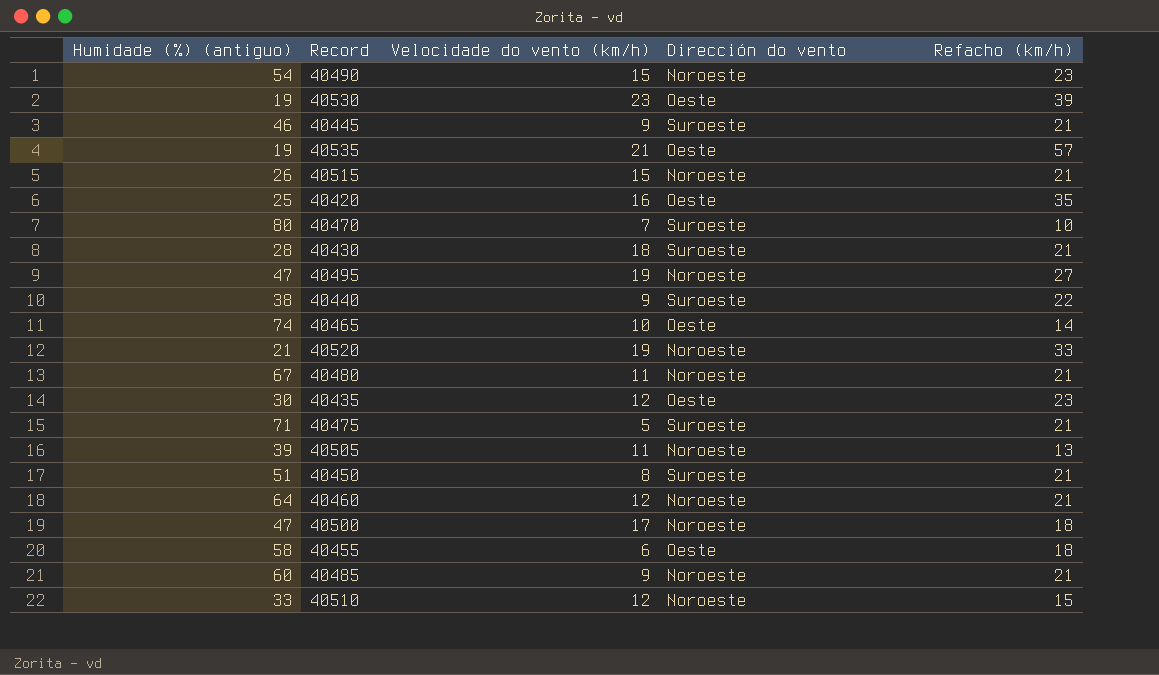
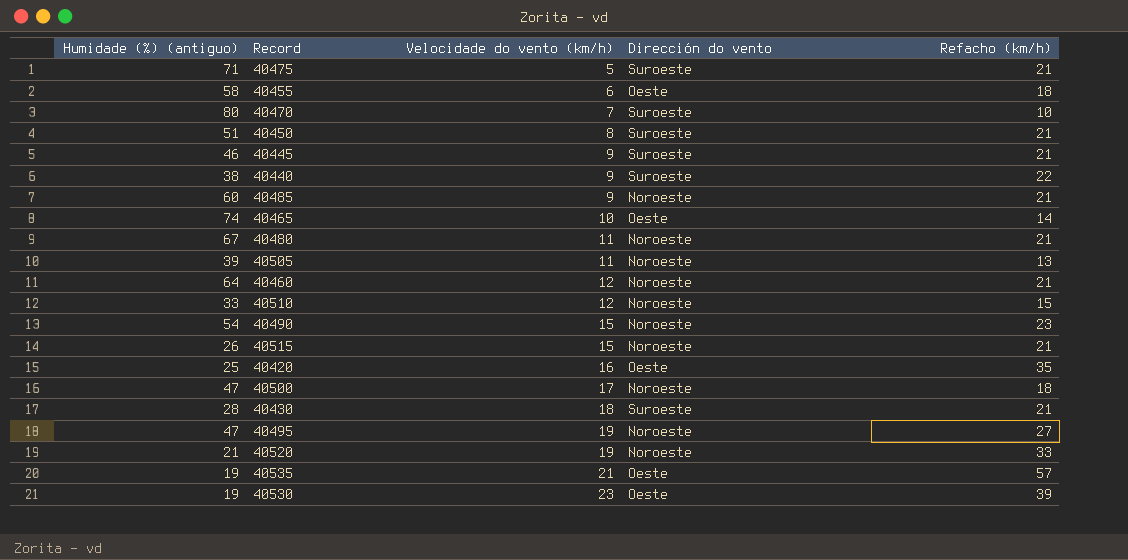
row order: none -> Velocidade do vento (km/h) ascending
row 40435: 30 | 12 | Oeste | 23 -> none

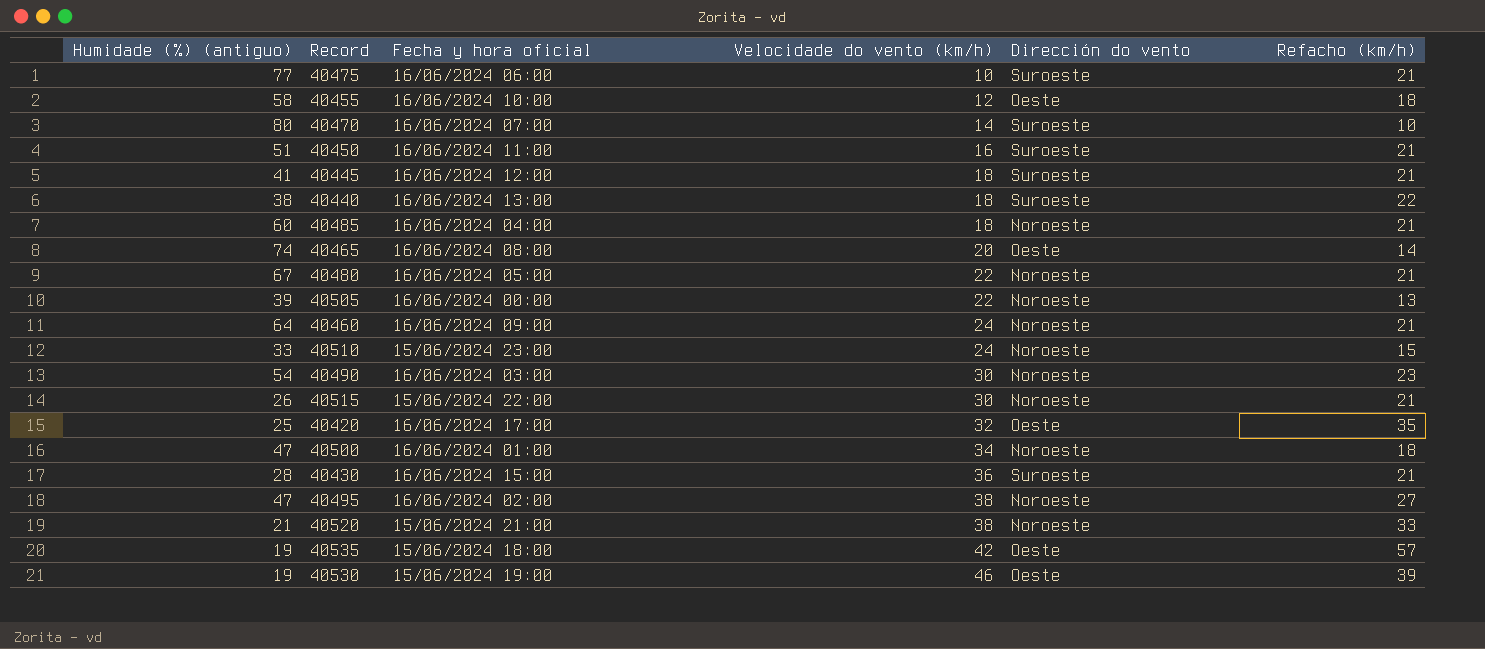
column Fecha y hora oficial | position: none -> 3
40475 | Humidade (%) (antiguo): 71 -> 77
40475 | Velocidade do vento (km/h): 5 -> 10
40455 | Velocidade do vento (km/h): 6 -> 12
40470 | Velocidade do vento (km/h): 7 -> 14
40450 | Velocidade do vento (km/h): 8 -> 16
40445 | Humidade (%) (antiguo): 46 -> 41
40445 | Velocidade do vento (km/h): 9 -> 18
40440 | Velocidade do vento (km/h): 9 -> 18
40485 | Velocidade do vento (km/h): 9 -> 18
40465 | Velocidade do vento (km/h): 10 -> 20
40480 | Velocidade do vento (km/h): 11 -> 22
40505 | Velocidade do vento (km/h): 11 -> 22
40460 | Velocidade do vento (km/h): 12 -> 24
40510 | Velocidade do vento (km/h): 12 -> 24
40490 | Velocidade do vento (km/h): 15 -> 30
40515 | Velocidade do vento (km/h): 15 -> 30
40420 | Velocidade do vento (km/h): 16 -> 32
40500 | Velocidade do vento (km/h): 17 -> 34
40430 | Velocidade do vento (km/h): 18 -> 36
40495 | Velocidade do vento (km/h): 19 -> 38
40520 | Velocidade do vento (km/h): 19 -> 38
40535 | Velocidade do vento (km/h): 21 -> 42
40530 | Velocidade do vento (km/h): 23 -> 46

